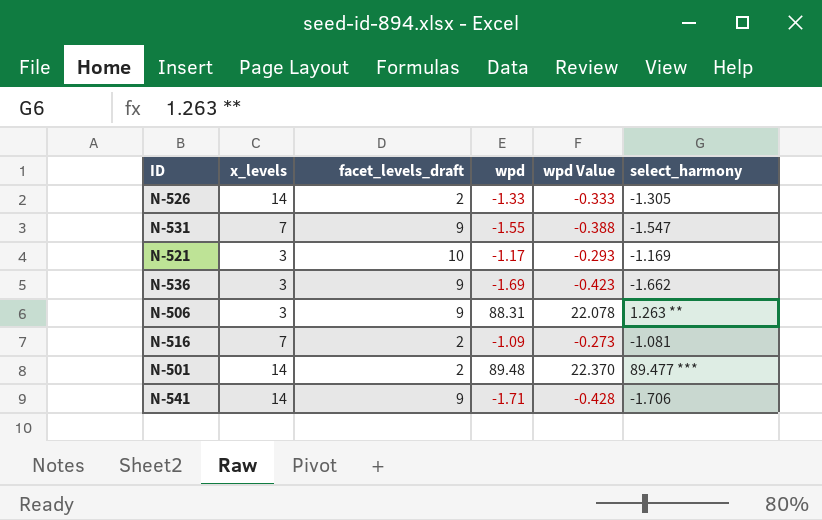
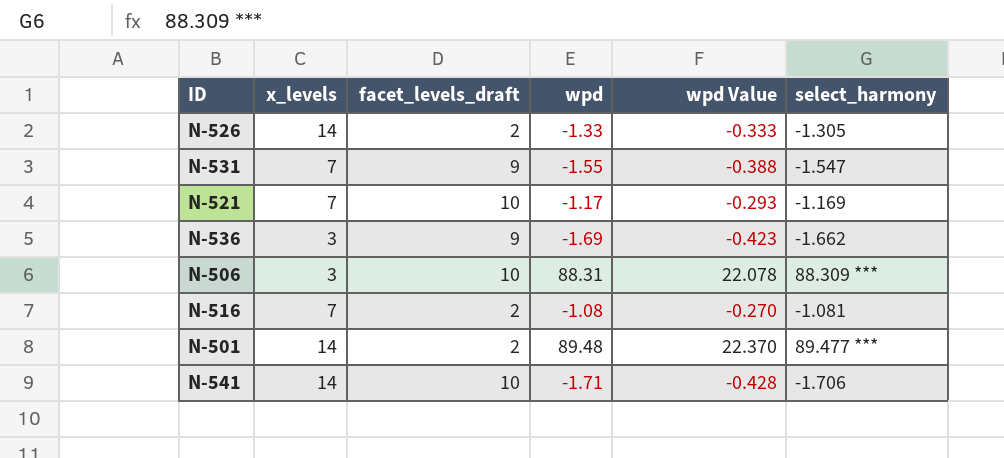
N-521 | x_levels: 3 -> 7
N-506 | facet_levels_draft: 9 -> 10
N-506 | select_harmony: 1.263 ** -> 88.309 ***
N-516 | wpd: -1.09 -> -1.08
N-516 | wpd Value: -0.273 -> -0.270
N-541 | facet_levels_draft: 9 -> 10

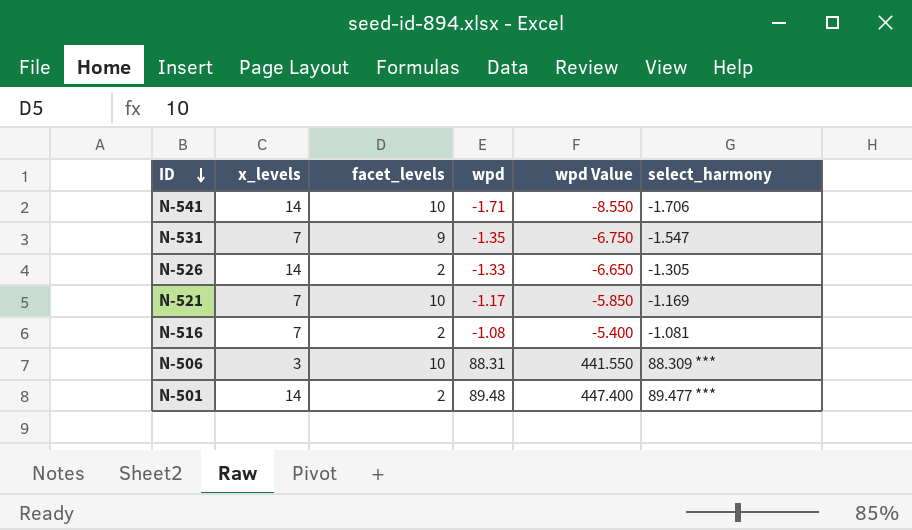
row order: none -> ID descending
column name: facet_levels_draft -> facet_levels
column wpd Value | formula: [wpd] * 0.25 -> [wpd] * 5
row N-536: 3 | 9 | -1.69 | -0.423 | -1.662 -> none
N-531 | wpd: -1.55 -> -1.35

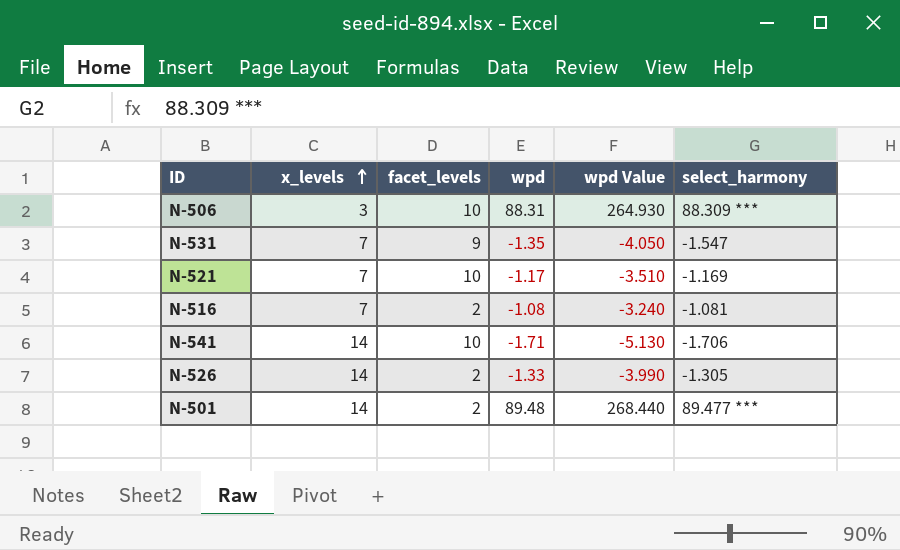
row order: ID descending -> x_levels ascending
column wpd Value | formula: [wpd] * 5 -> [wpd] * 3

